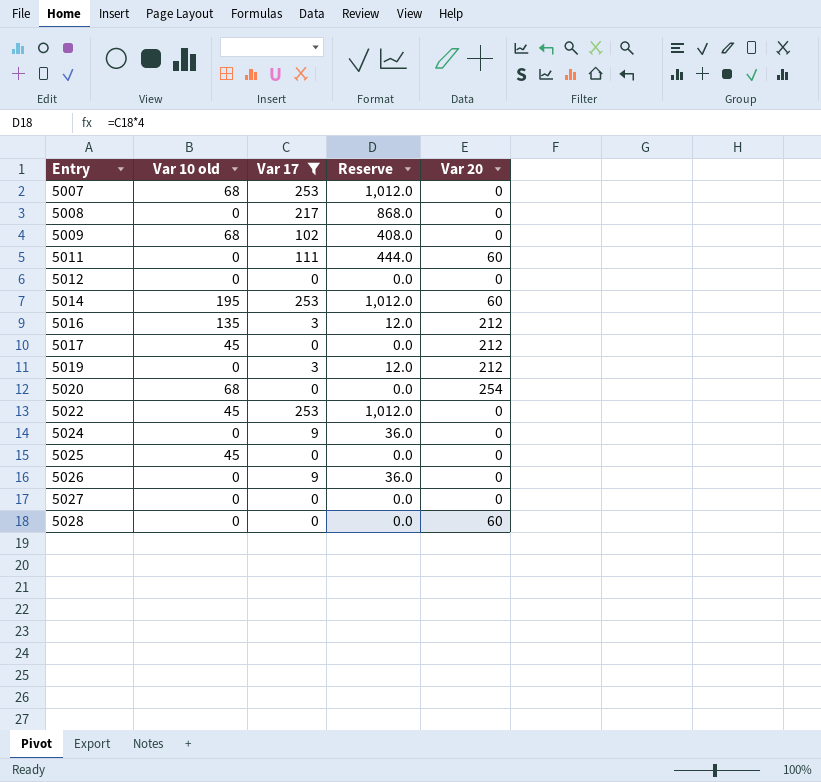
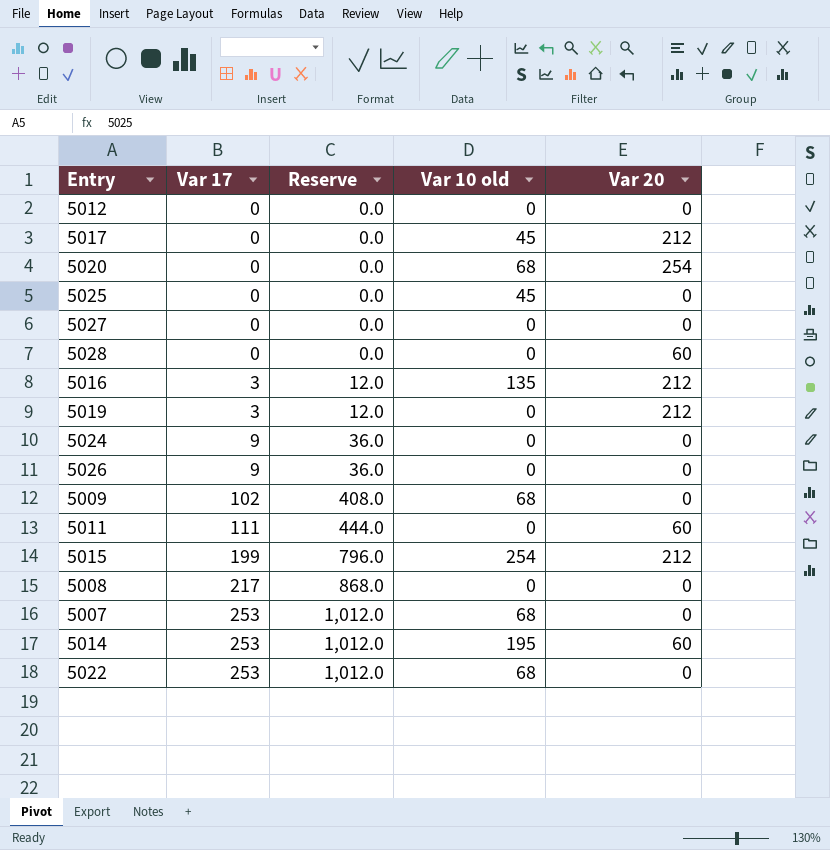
filter: Var 17 != 199 -> none
row order: Entry ascending -> Var 17 ascending
column Var 10 old | position: 2 -> 4
5022 | Var 10 old: 45 -> 68

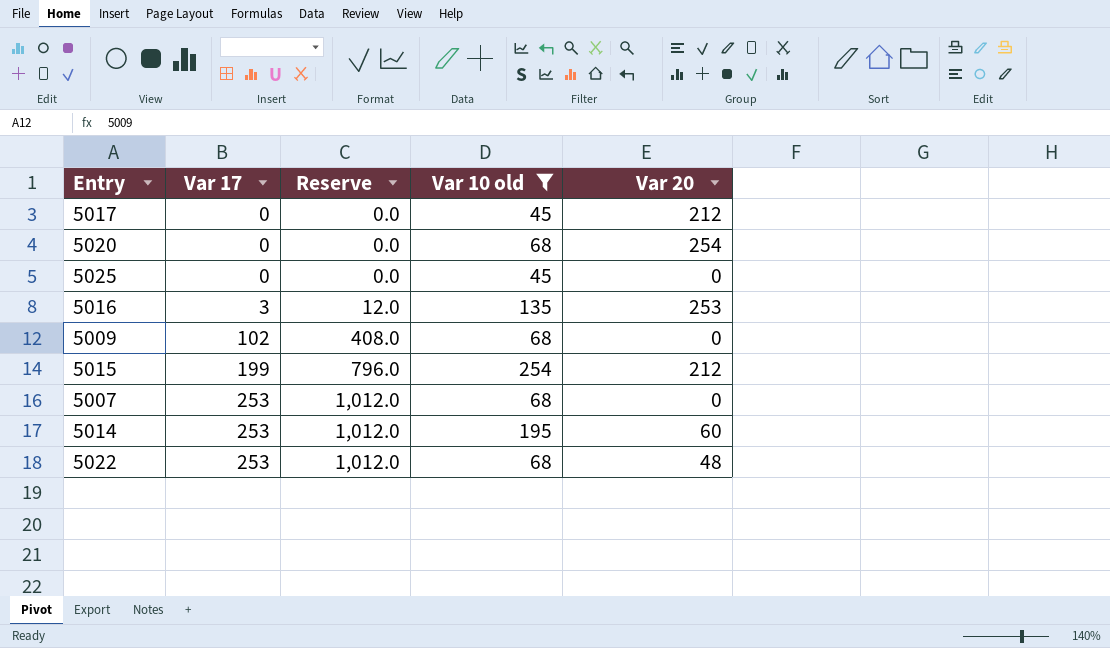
filter: none -> Var 10 old != 0
5016 | Var 20: 212 -> 253
5022 | Var 20: 0 -> 48

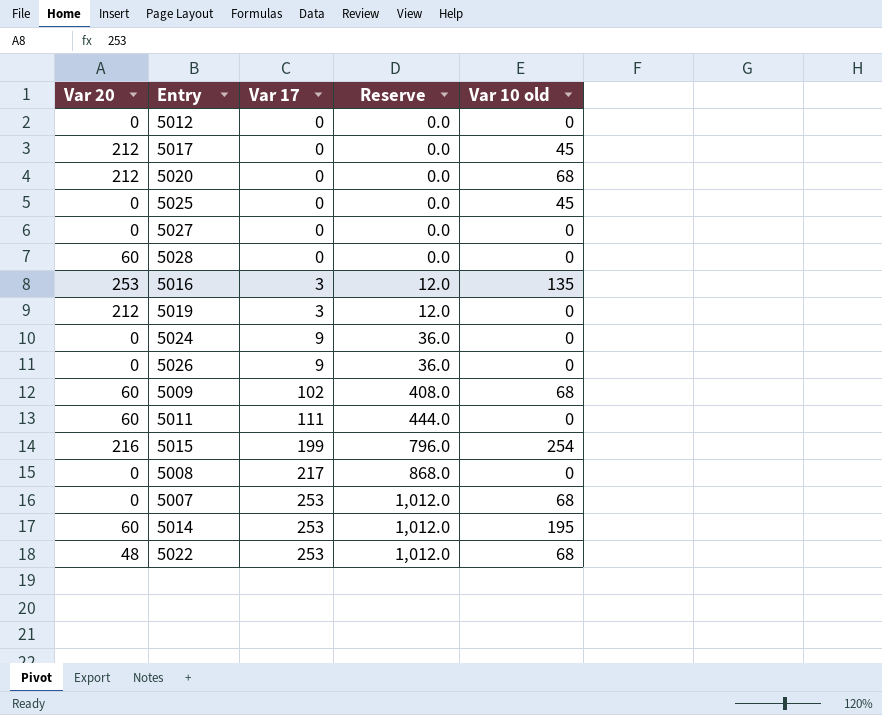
filter: Var 10 old != 0 -> none
column Var 20 | position: 5 -> 1
5020 | Var 20: 254 -> 212
5009 | Var 20: 0 -> 60
5015 | Var 20: 212 -> 216

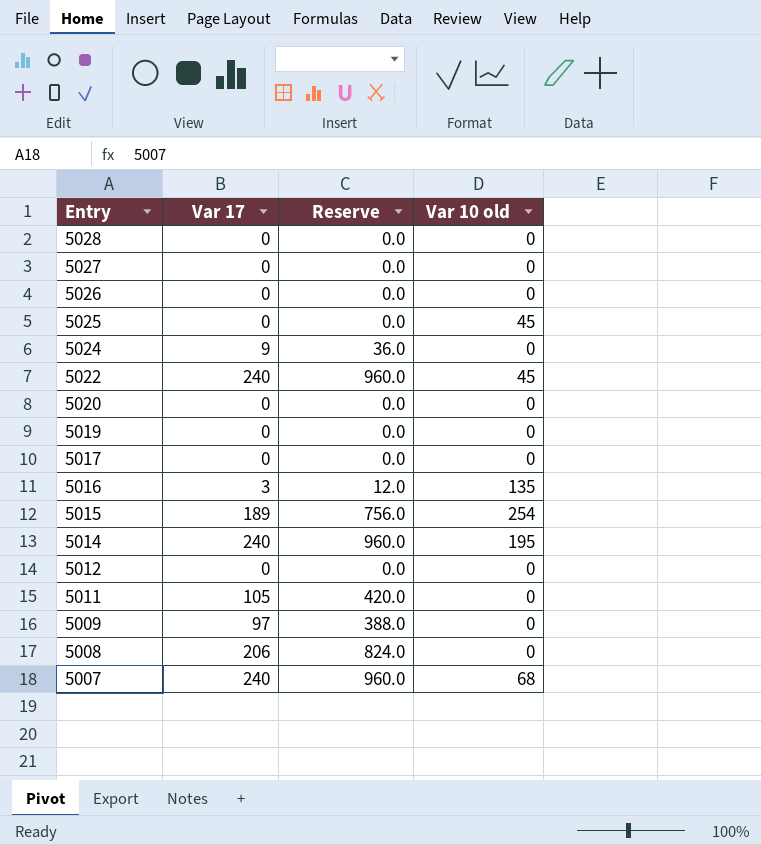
row order: Var 17 ascending -> Entry descending
column Var 20 | position: 1 -> none
5026 | Var 17: 9 -> 0
5026 | Reserve: 36.0 -> 0.0
5022 | Var 17: 253 -> 240
5022 | Reserve: 1,012.0 -> 960.0
5022 | Var 10 old: 68 -> 45
5020 | Var 10 old: 68 -> 0
5019 | Var 17: 3 -> 0
5019 | Reserve: 12.0 -> 0.0
5017 | Var 10 old: 45 -> 0
5015 | Var 17: 199 -> 189
5015 | Reserve: 796.0 -> 756.0
5014 | Var 17: 253 -> 240
5014 | Reserve: 1,012.0 -> 960.0
5011 | Var 17: 111 -> 105
5011 | Reserve: 444.0 -> 420.0
5009 | Var 17: 102 -> 97
5009 | Reserve: 408.0 -> 388.0
5009 | Var 10 old: 68 -> 0
5008 | Var 17: 217 -> 206
5008 | Reserve: 868.0 -> 824.0
5007 | Var 17: 253 -> 240
5007 | Reserve: 1,012.0 -> 960.0

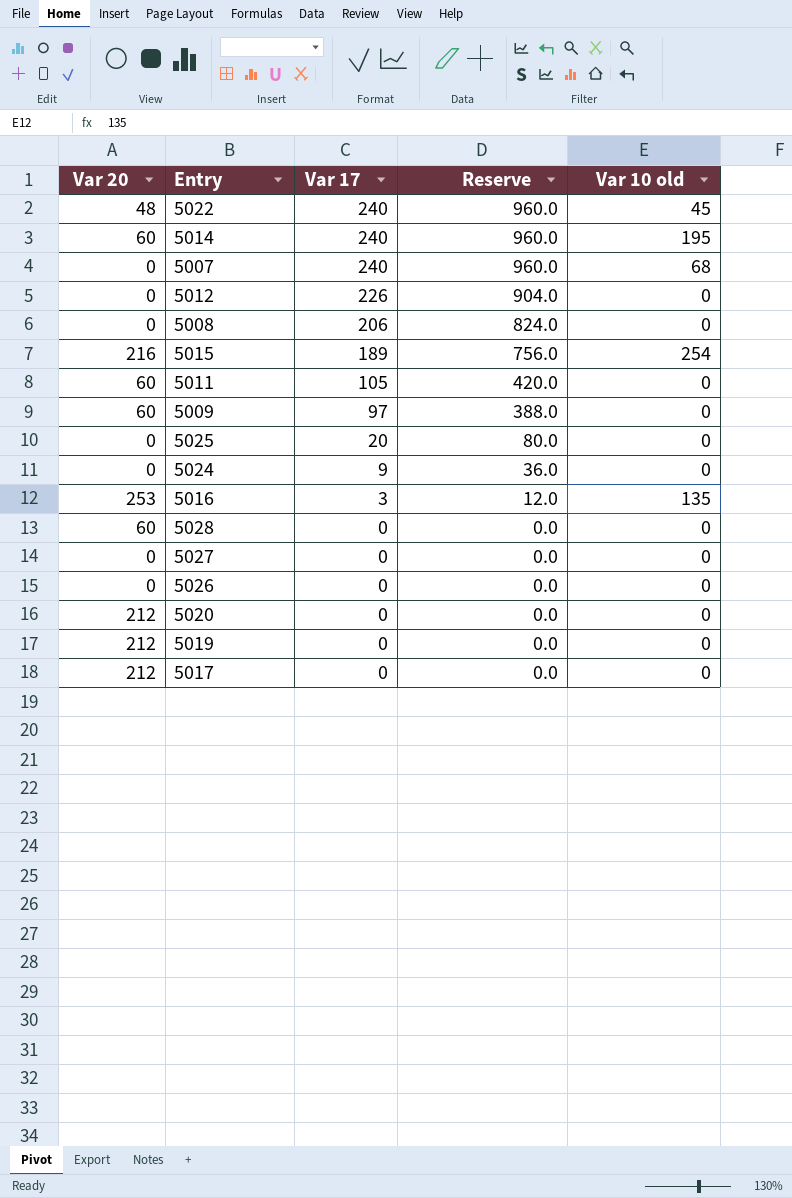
row order: Entry descending -> Var 17 descending
column Var 20 | position: none -> 1
5012 | Var 17: 0 -> 226
5012 | Reserve: 0.0 -> 904.0
5025 | Var 17: 0 -> 20
5025 | Reserve: 0.0 -> 80.0
5025 | Var 10 old: 45 -> 0

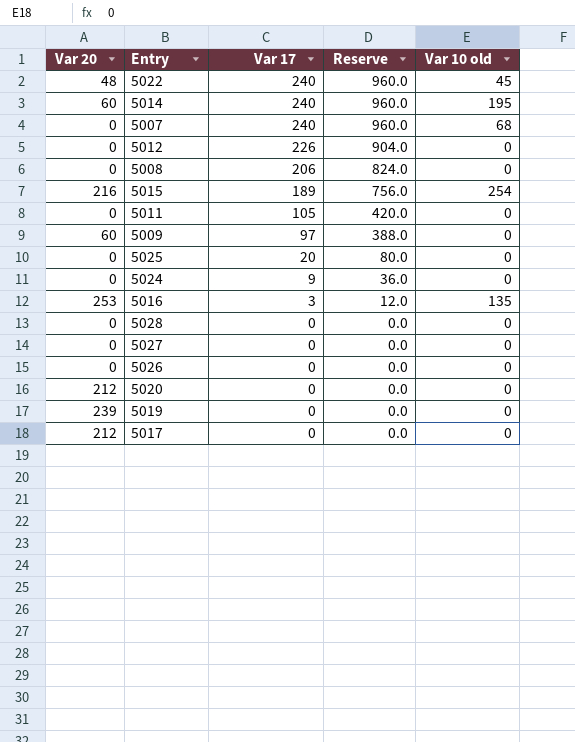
5011 | Var 20: 60 -> 0
5028 | Var 20: 60 -> 0
5019 | Var 20: 212 -> 239

